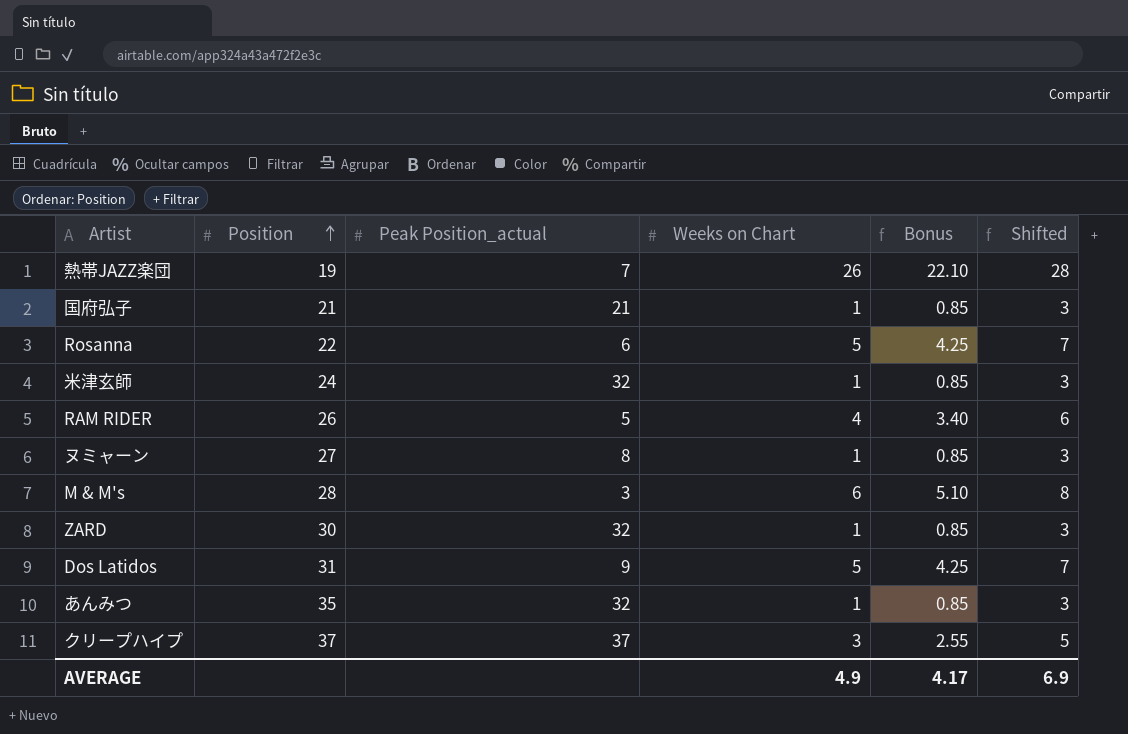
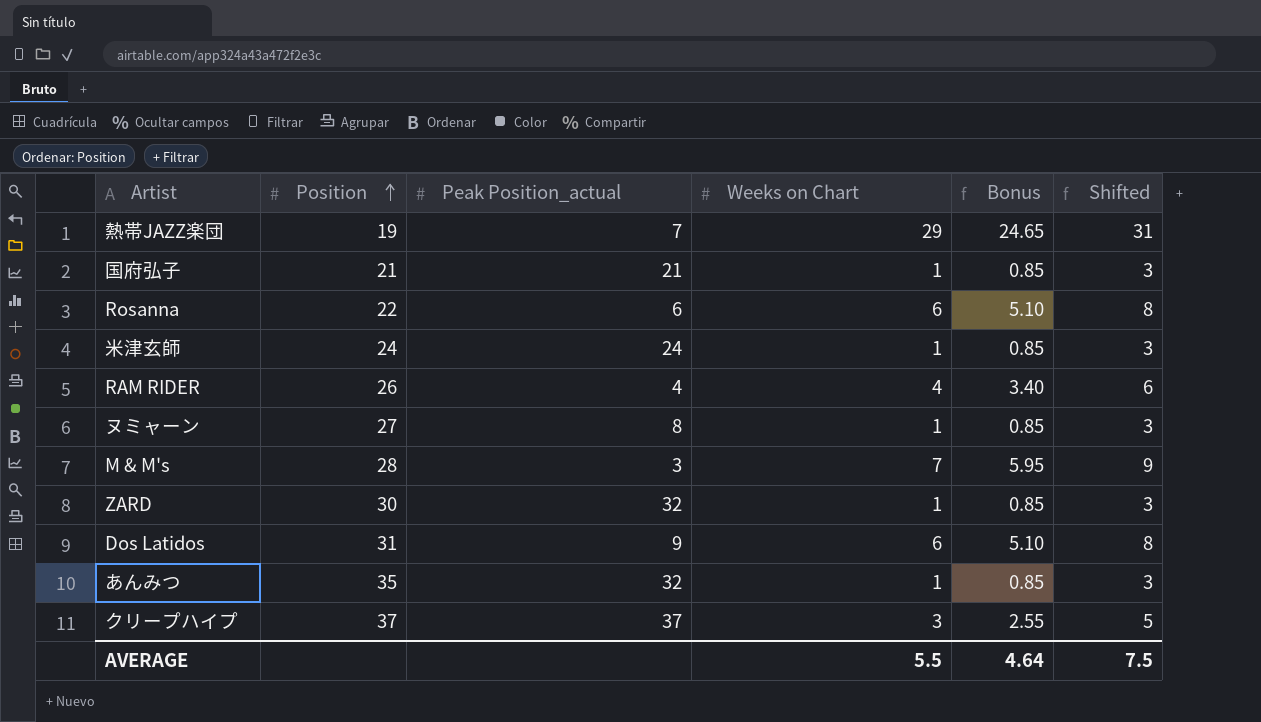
熱帯JAZZ楽団 | Weeks on Chart: 26 -> 29
熱帯JAZZ楽団 | Bonus: 22.10 -> 24.65
熱帯JAZZ楽団 | Shifted: 28 -> 31
Rosanna | Weeks on Chart: 5 -> 6
Rosanna | Bonus: 4.25 -> 5.10
Rosanna | Shifted: 7 -> 8
米津玄師 | Peak Position_actual: 32 -> 24
RAM RIDER | Peak Position_actual: 5 -> 4
M & M's | Weeks on Chart: 6 -> 7
M & M's | Bonus: 5.10 -> 5.95
M & M's | Shifted: 8 -> 9
Dos Latidos | Weeks on Chart: 5 -> 6
Dos Latidos | Bonus: 4.25 -> 5.10
Dos Latidos | Shifted: 7 -> 8
AVERAGE | Weeks on Chart: 4.9 -> 5.5
AVERAGE | Bonus: 4.17 -> 4.64
AVERAGE | Shifted: 6.9 -> 7.5

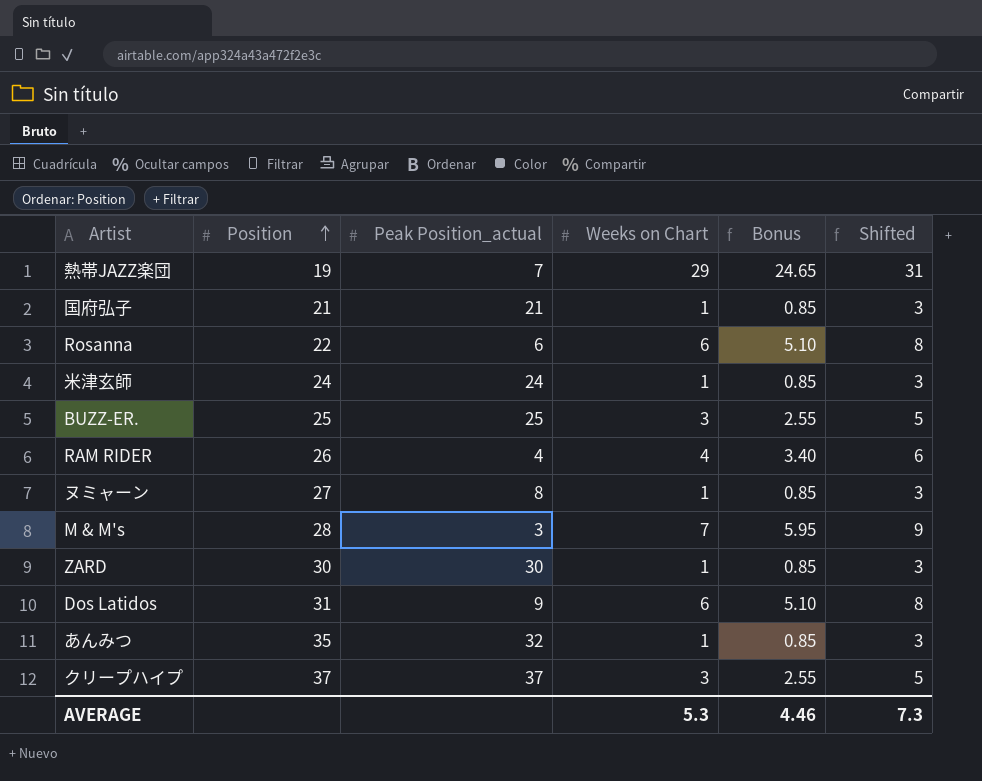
row BUZZ-ER.: none -> 25 | 25 | 3 | 2.55 | 5
ZARD | Peak Position_actual: 32 -> 30
AVERAGE | Weeks on Chart: 5.5 -> 5.3
AVERAGE | Bonus: 4.64 -> 4.46
AVERAGE | Shifted: 7.5 -> 7.3

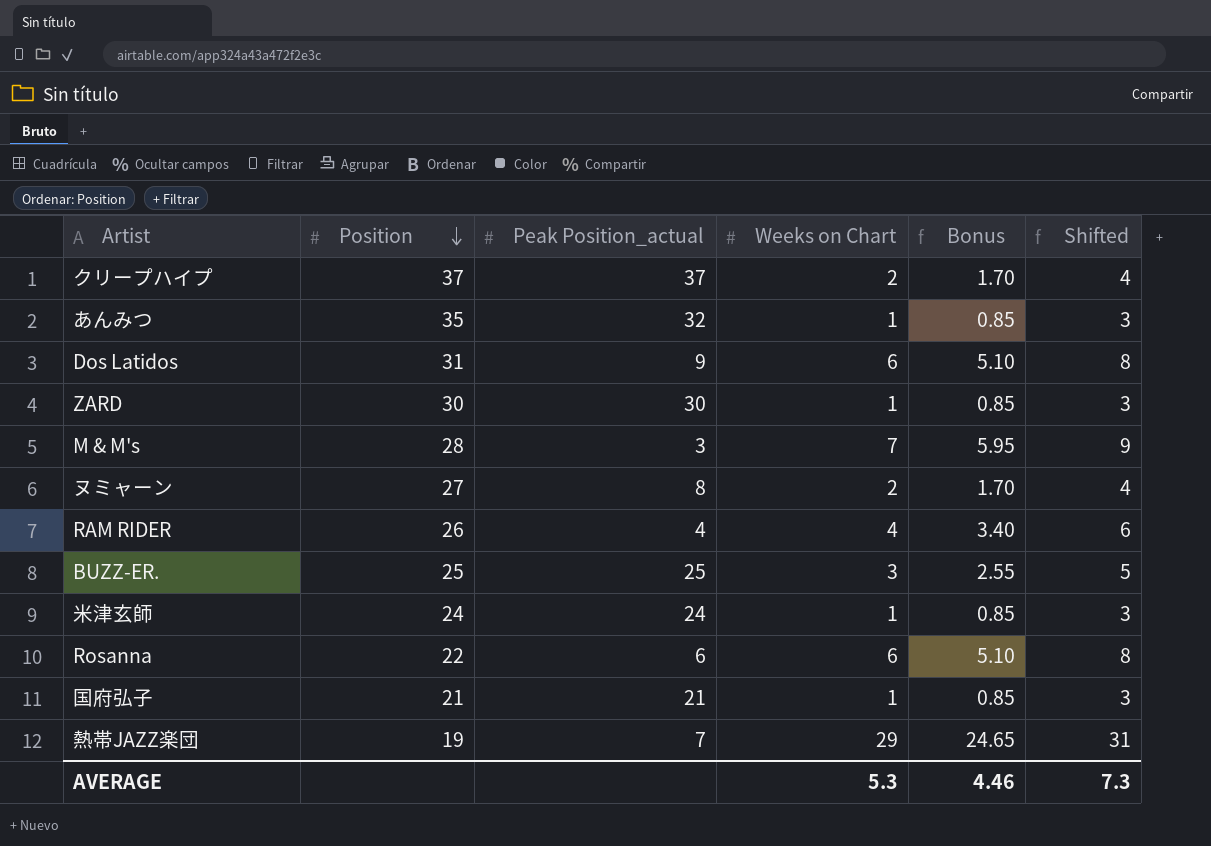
row order: Position ascending -> Position descending
クリープハイプ | Weeks on Chart: 3 -> 2
クリープハイプ | Bonus: 2.55 -> 1.70
クリープハイプ | Shifted: 5 -> 4
ヌミャーン | Weeks on Chart: 1 -> 2
ヌミャーン | Bonus: 0.85 -> 1.70
ヌミャーン | Shifted: 3 -> 4

